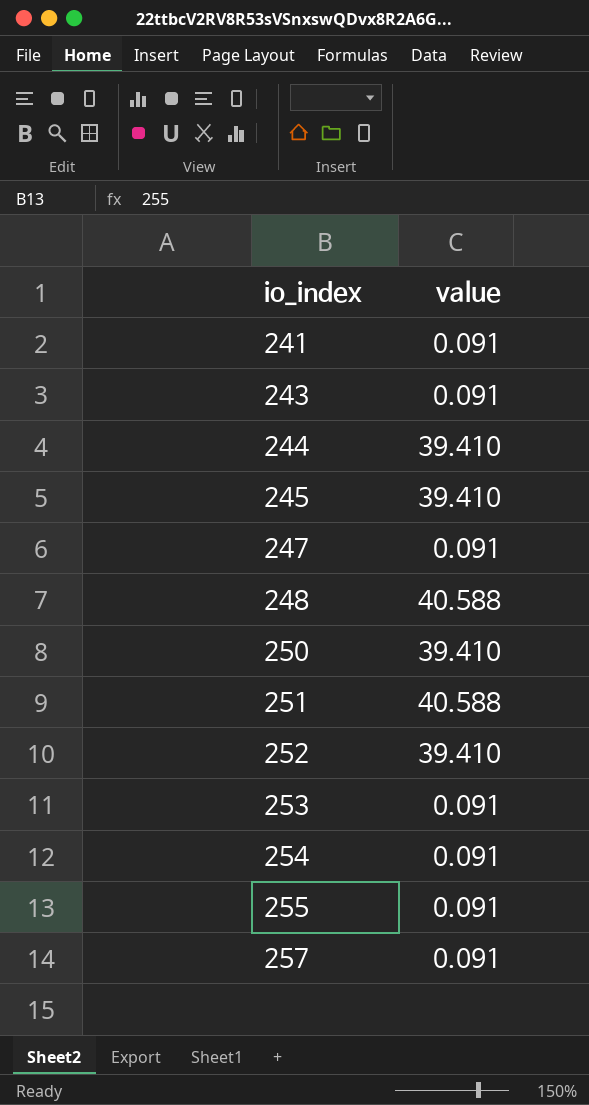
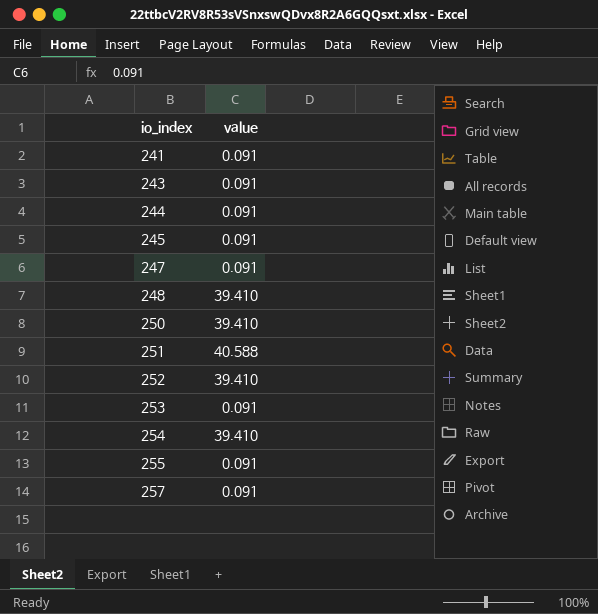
244 | value: 39.410 -> 0.091
245 | value: 39.410 -> 0.091
248 | value: 40.588 -> 39.410
254 | value: 0.091 -> 39.410

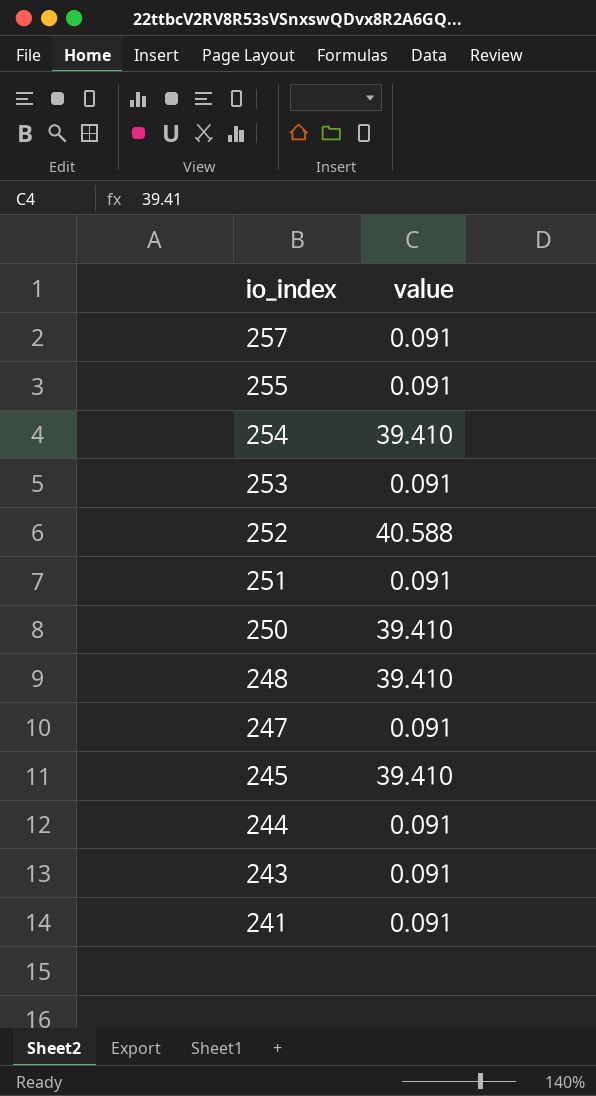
row order: io_index ascending -> io_index descending
252 | value: 39.410 -> 40.588
251 | value: 40.588 -> 0.091
245 | value: 0.091 -> 39.410

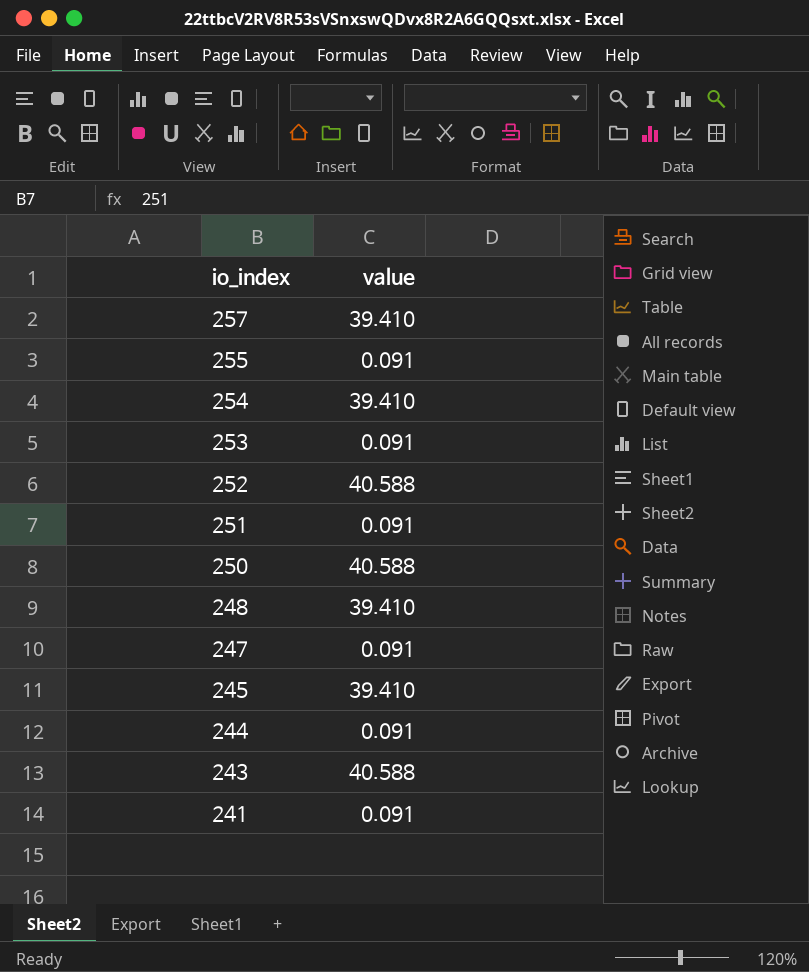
257 | value: 0.091 -> 39.410
250 | value: 39.410 -> 40.588
243 | value: 0.091 -> 40.588

